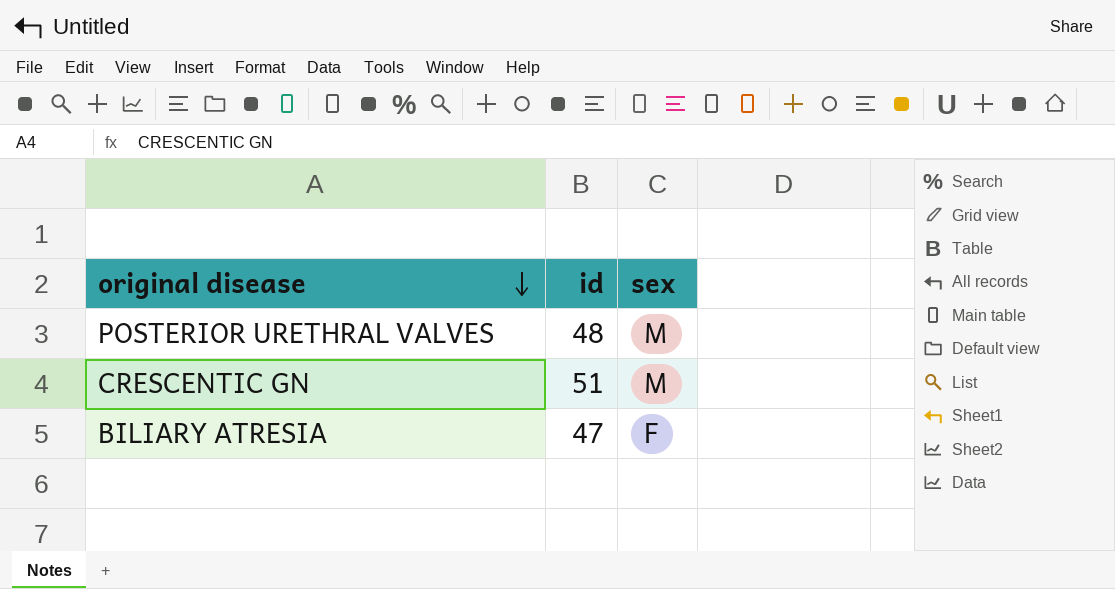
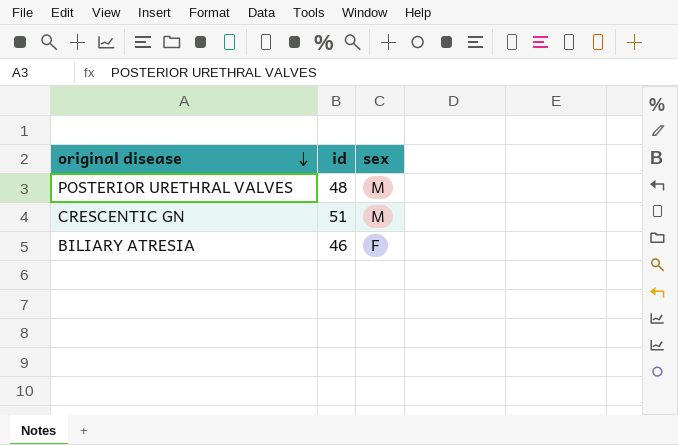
BILIARY ATRESIA | id: 47 -> 46

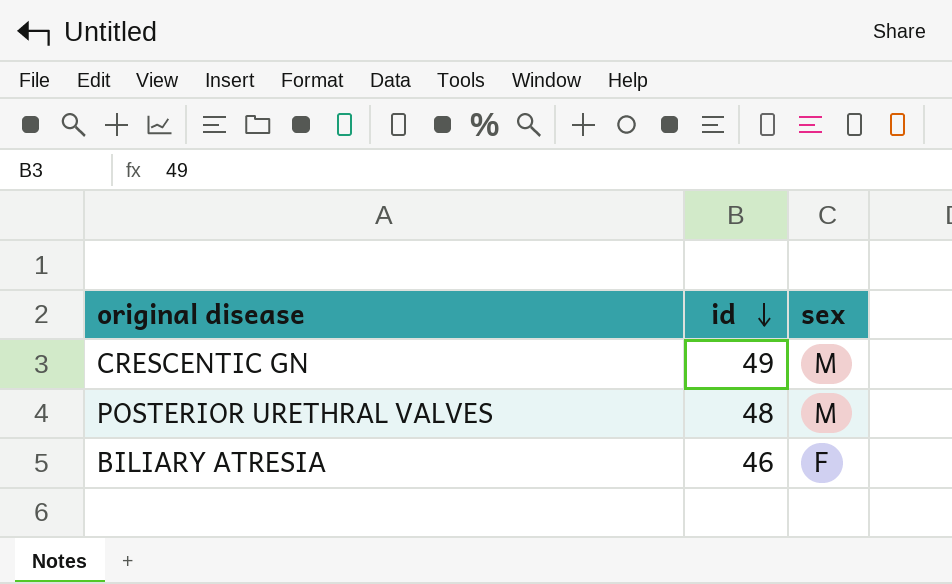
row order: original disease descending -> id descending
CRESCENTIC GN | id: 51 -> 49

